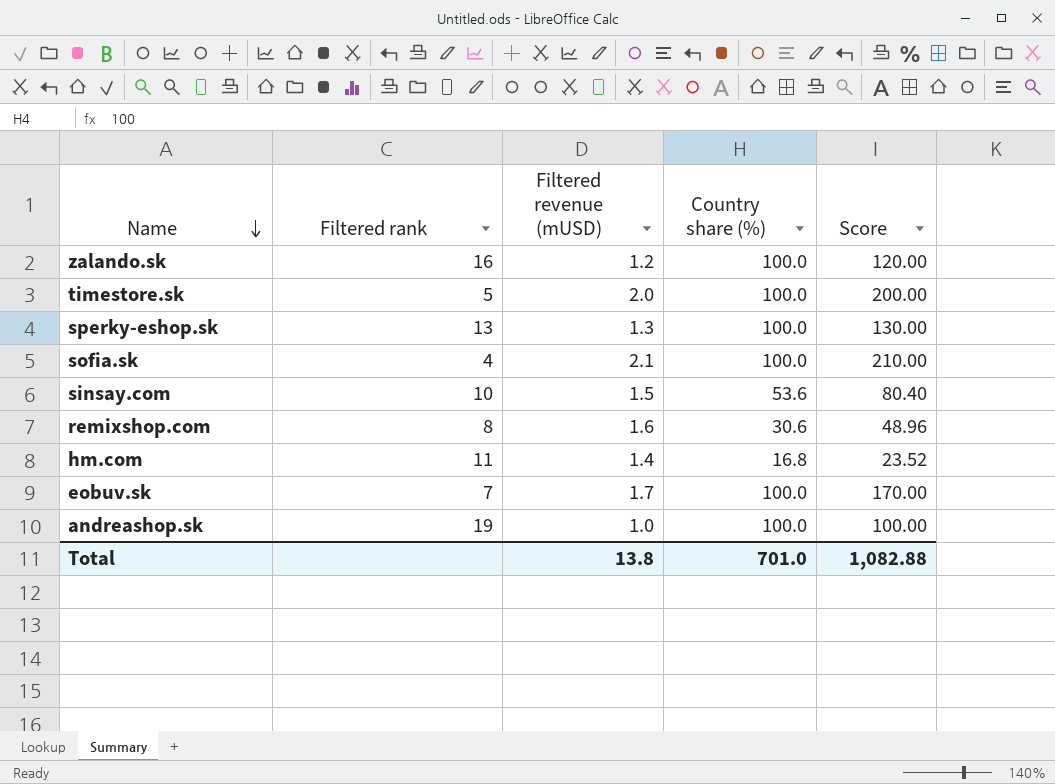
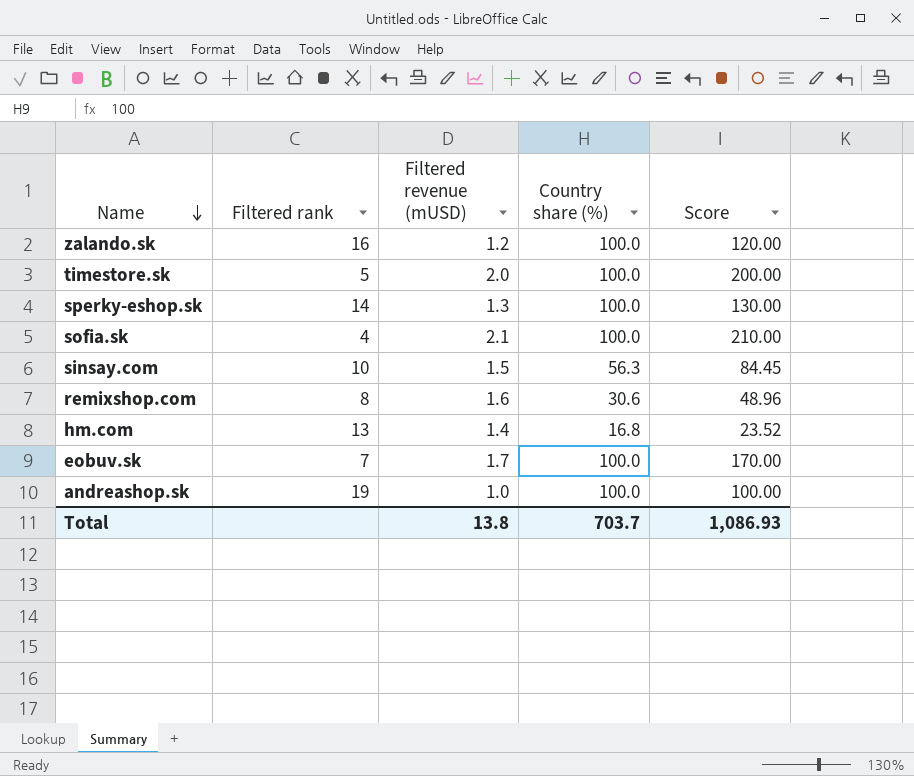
sperky-eshop.sk | Filtered rank: 13 -> 14
sinsay.com | Country share (%): 53.6 -> 56.3
sinsay.com | Score: 80.40 -> 84.45
hm.com | Filtered rank: 11 -> 13
Total | Country share (%): 701.0 -> 703.7
Total | Score: 1,082.88 -> 1,086.93

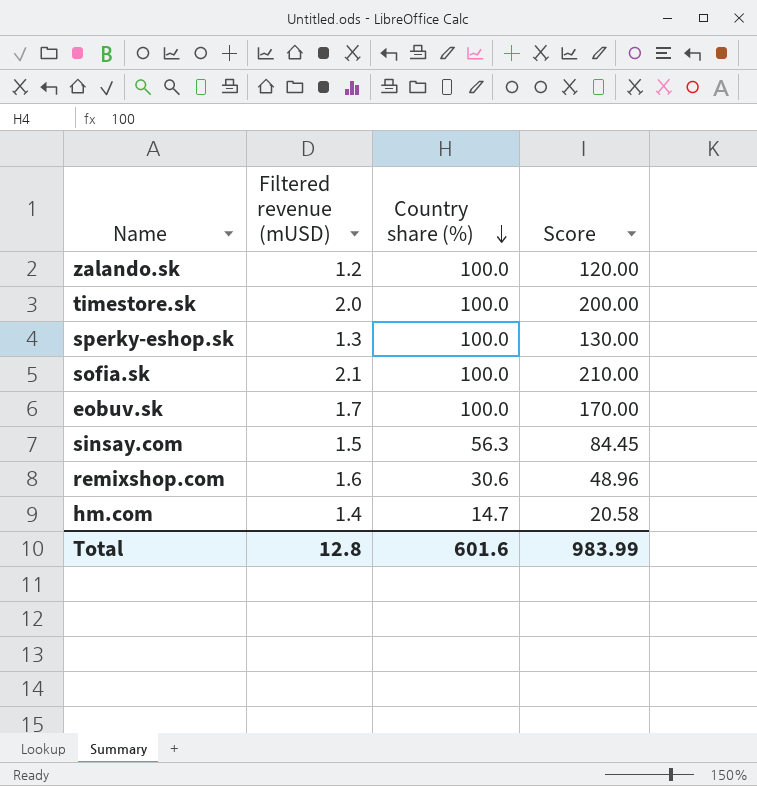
row order: Name descending -> Country share (%) descending
column Filtered rank | position: 2 -> none
row andreashop.sk: 19 | 1.0 | 100.0 | 100.00 -> none
hm.com | Country share (%): 16.8 -> 14.7
hm.com | Score: 23.52 -> 20.58
Total | Filtered revenue (mUSD): 13.8 -> 12.8
Total | Country share (%): 703.7 -> 601.6
Total | Score: 1,086.93 -> 983.99

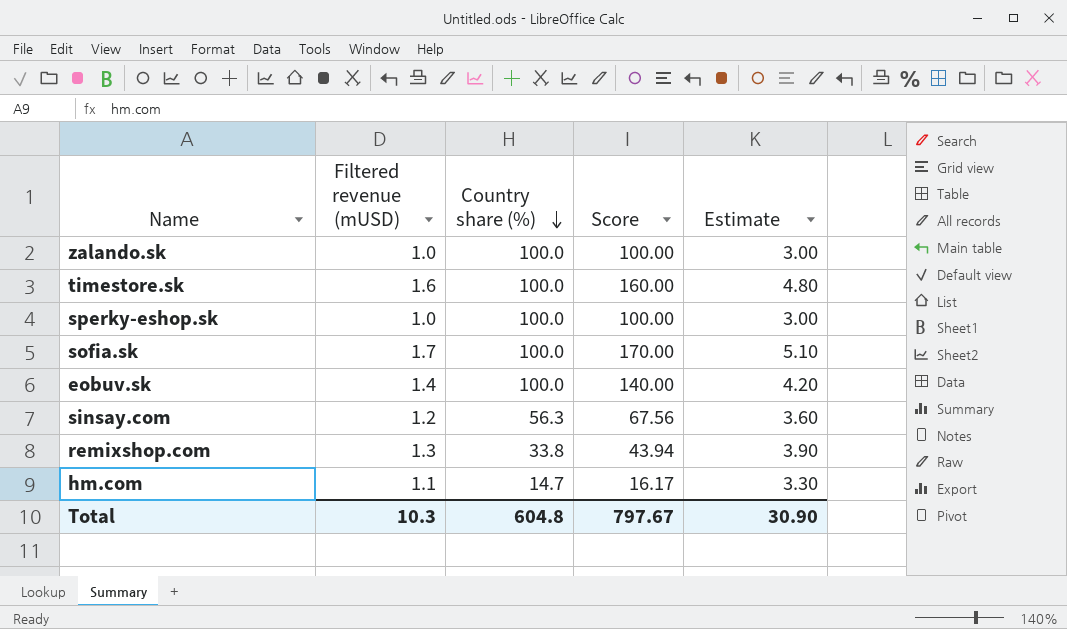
column Estimate | formula: none -> [Filtered revenue (mUSD)] * 3
zalando.sk | Filtered revenue (mUSD): 1.2 -> 1.0
zalando.sk | Score: 120.00 -> 100.00
timestore.sk | Filtered revenue (mUSD): 2.0 -> 1.6
timestore.sk | Score: 200.00 -> 160.00
sperky-eshop.sk | Filtered revenue (mUSD): 1.3 -> 1.0
sperky-eshop.sk | Score: 130.00 -> 100.00
sofia.sk | Filtered revenue (mUSD): 2.1 -> 1.7
sofia.sk | Score: 210.00 -> 170.00
eobuv.sk | Filtered revenue (mUSD): 1.7 -> 1.4
eobuv.sk | Score: 170.00 -> 140.00
sinsay.com | Filtered revenue (mUSD): 1.5 -> 1.2
sinsay.com | Score: 84.45 -> 67.56
remixshop.com | Filtered revenue (mUSD): 1.6 -> 1.3
remixshop.com | Country share (%): 30.6 -> 33.8
remixshop.com | Score: 48.96 -> 43.94
hm.com | Filtered revenue (mUSD): 1.4 -> 1.1
hm.com | Score: 20.58 -> 16.17
Total | Filtered revenue (mUSD): 12.8 -> 10.3
Total | Country share (%): 601.6 -> 604.8
Total | Score: 983.99 -> 797.67

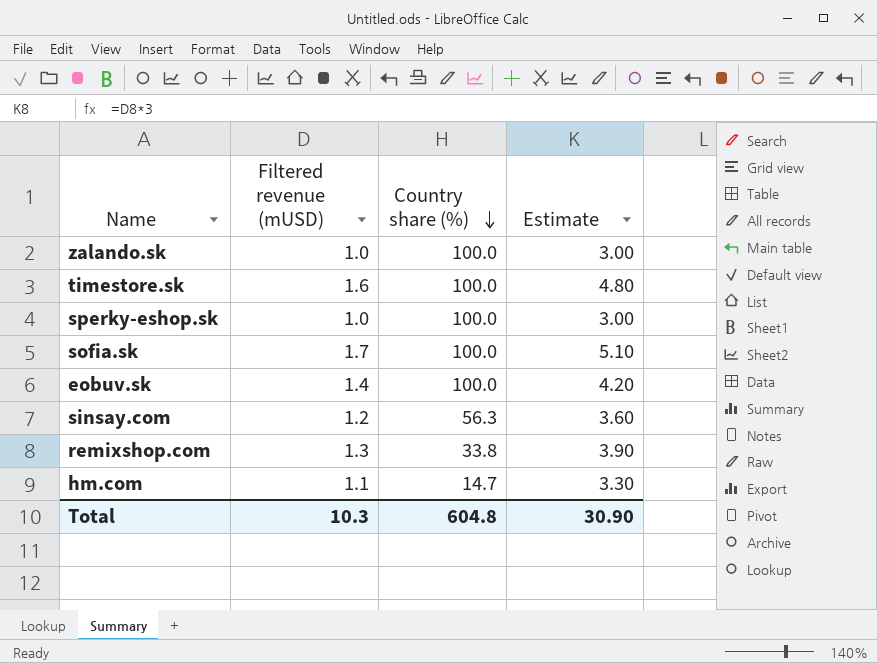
column Score | formula: [Filtered revenue (mUSD)] * [Country share (%)] -> none

